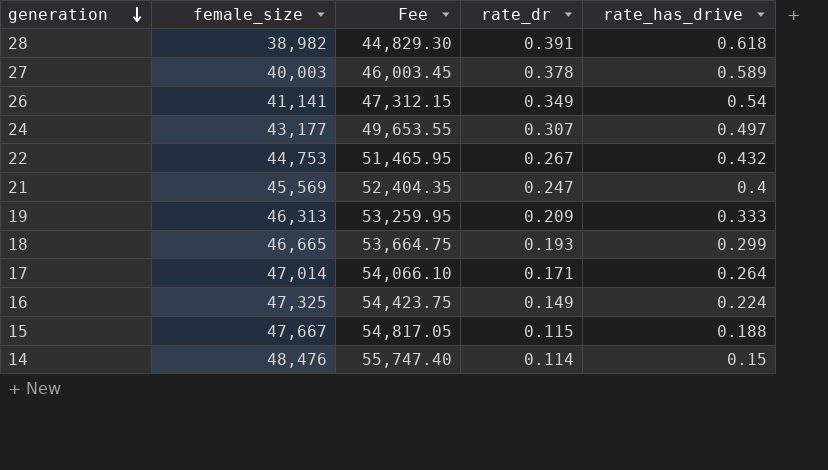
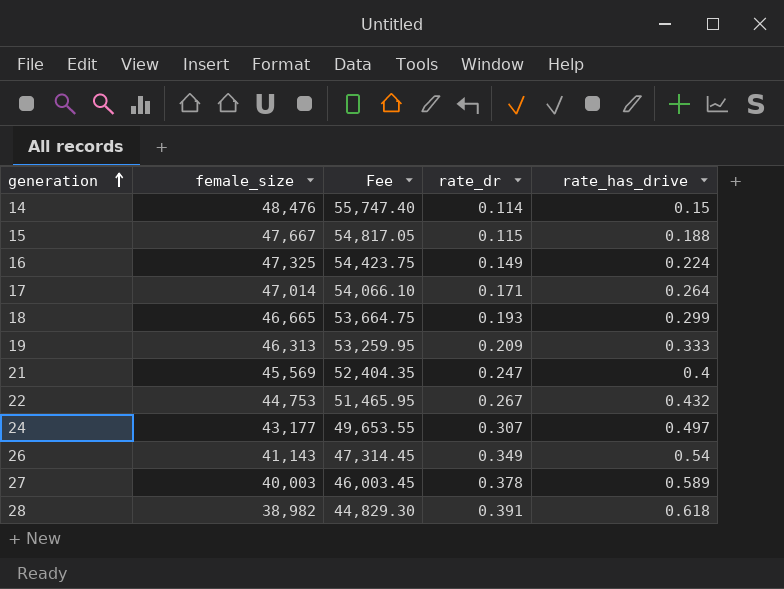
row order: generation descending -> generation ascending
26 | female_size: 41,141 -> 41,143
26 | Fee: 47,312.15 -> 47,314.45

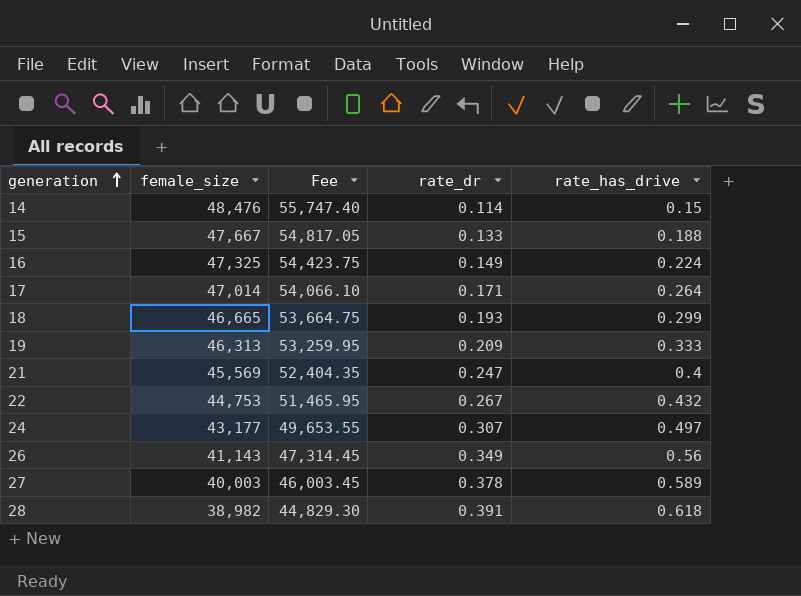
15 | rate_dr: 0.115 -> 0.133
26 | rate_has_drive: 0.54 -> 0.56

